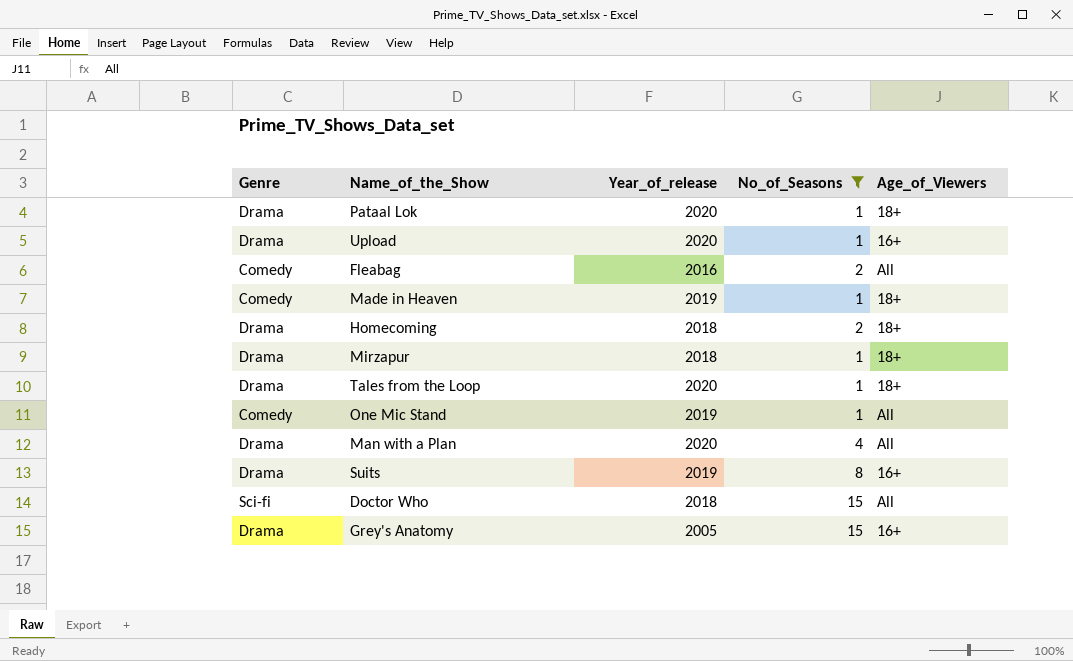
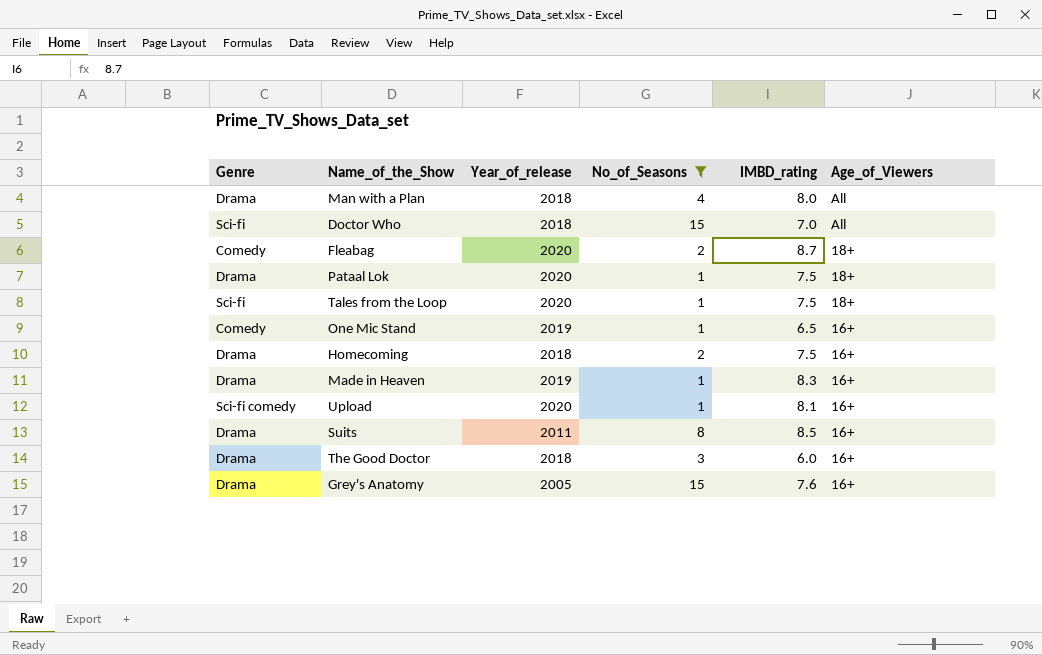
row order: none -> Age_of_Viewers descending
column IMBD_rating | position: none -> 5
row Mirzapur: Drama | 2018 | 1 | 18+ -> none
Man with a Plan | Year_of_release: 2020 -> 2018
Fleabag | Year_of_release: 2016 -> 2020
Fleabag | Age_of_Viewers: All -> 18+
Tales from the Loop | Genre: Drama -> Sci-fi
One Mic Stand | Age_of_Viewers: All -> 16+
Homecoming | Age_of_Viewers: 18+ -> 16+
Made in Heaven | Genre: Comedy -> Drama
Made in Heaven | Age_of_Viewers: 18+ -> 16+
Upload | Genre: Drama -> Sci-fi comedy
Suits | Year_of_release: 2019 -> 2011
row The Good Doctor: none -> Drama | 2018 | 3 | 6.0 | 16+

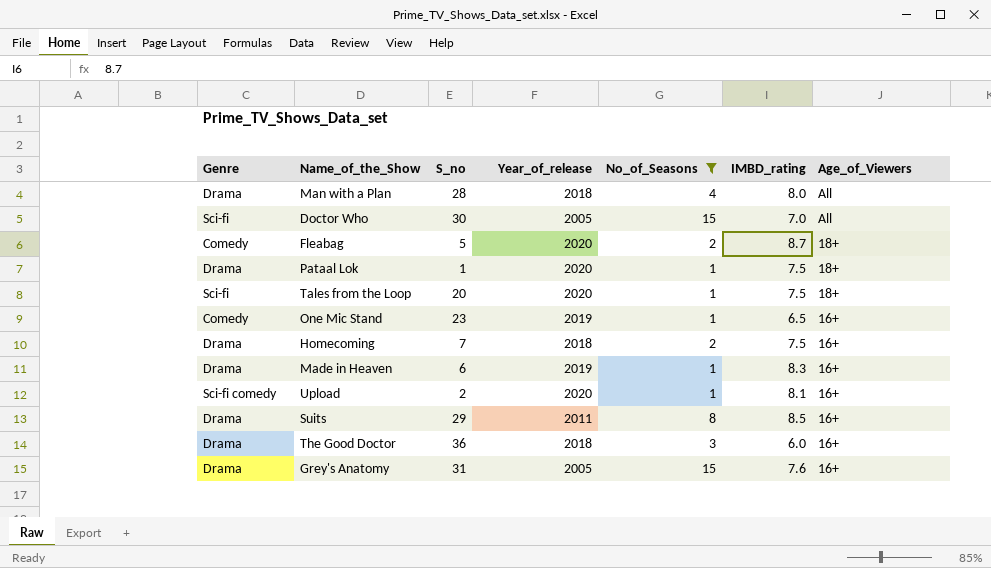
column S_no | position: none -> 3
Doctor Who | Year_of_release: 2018 -> 2005

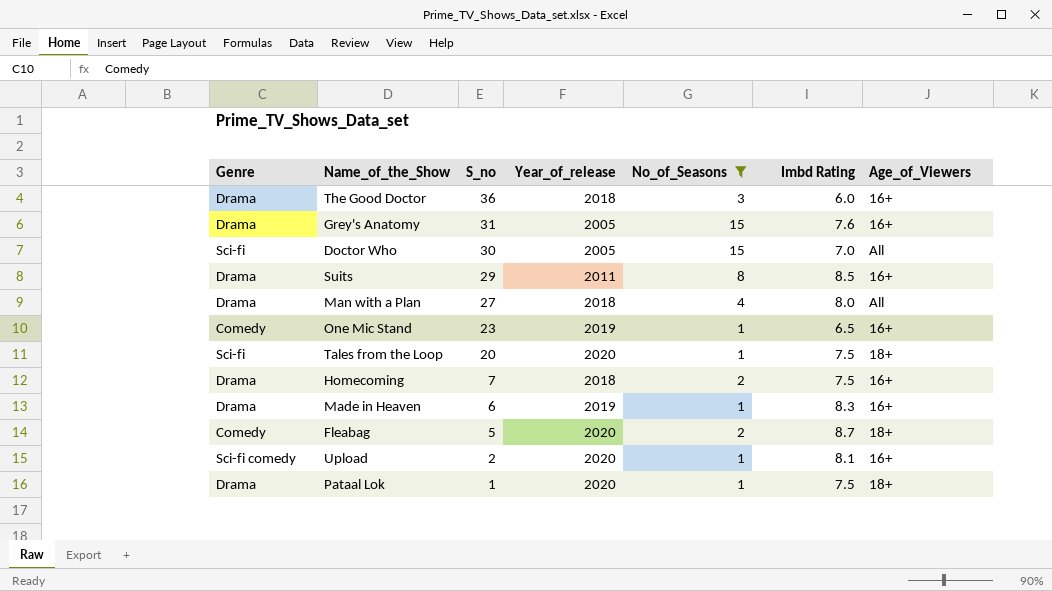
row order: Age_of_Viewers descending -> S_no descending
column name: IMBD_rating -> Imbd Rating
Man with a Plan | S_no: 28 -> 27

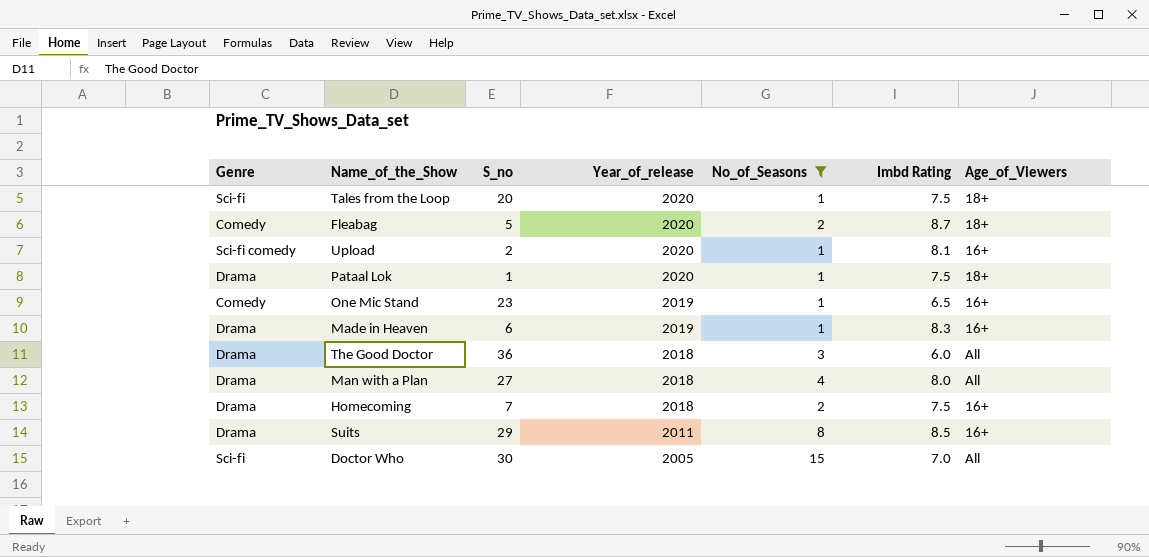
row order: S_no descending -> Year_of_release descending
row Grey's Anatomy: Drama | 31 | 2005 | 15 | 7.6 | 16+ -> none
The Good Doctor | Age_of_Viewers: 16+ -> All

